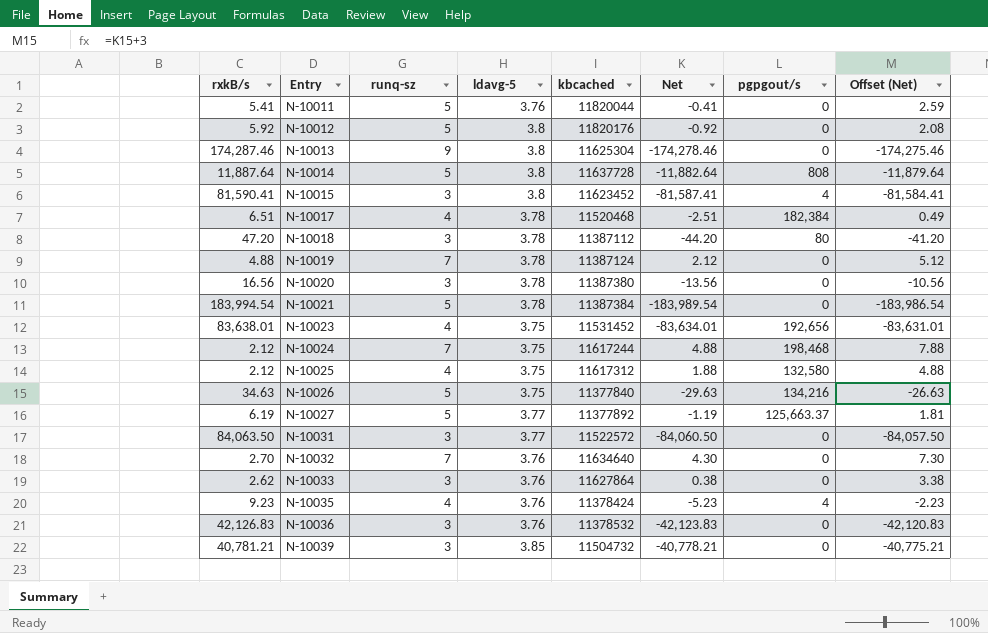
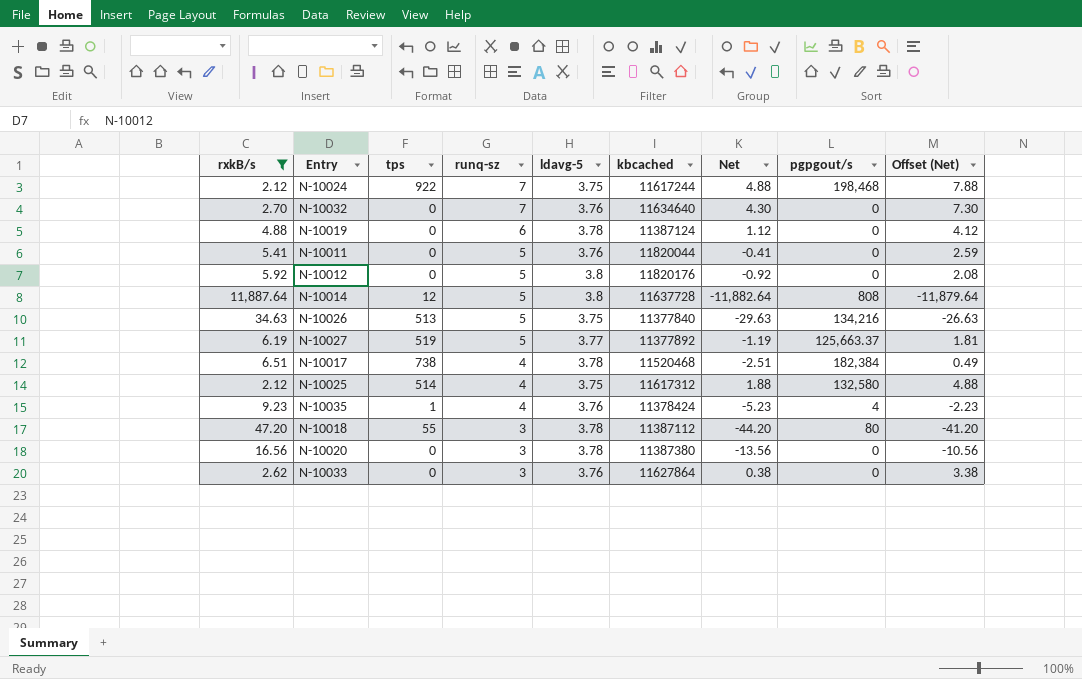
filter: none -> rxkB/s <= 11,887.64
row order: Entry ascending -> runq-sz descending
column tps | position: none -> 3
N-10019 | runq-sz: 7 -> 6
N-10019 | Net: 2.12 -> 1.12
N-10019 | Offset (Net): 5.12 -> 4.12

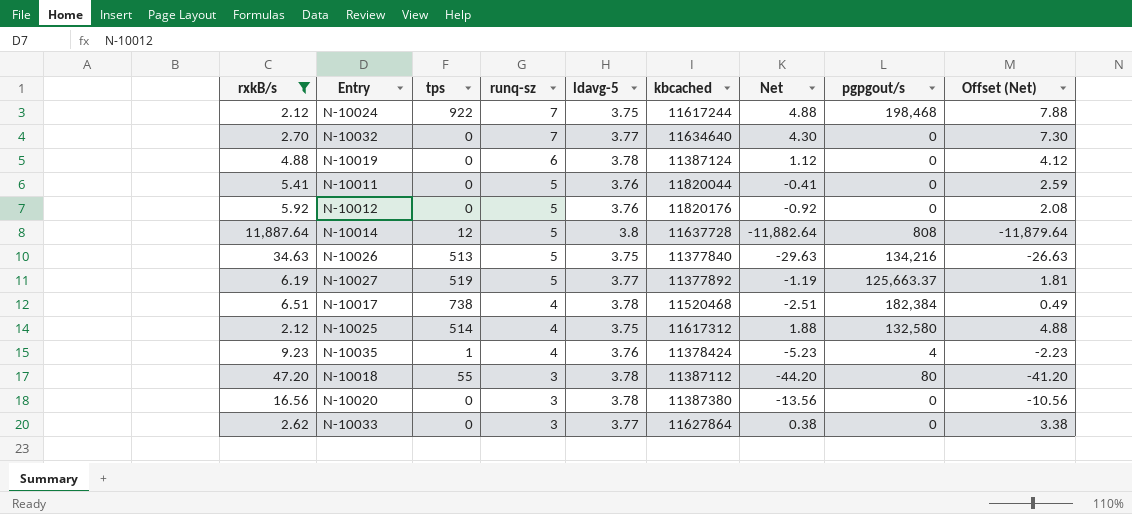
N-10032 | ldavg-5: 3.76 -> 3.77
N-10012 | ldavg-5: 3.8 -> 3.76
N-10033 | ldavg-5: 3.76 -> 3.77

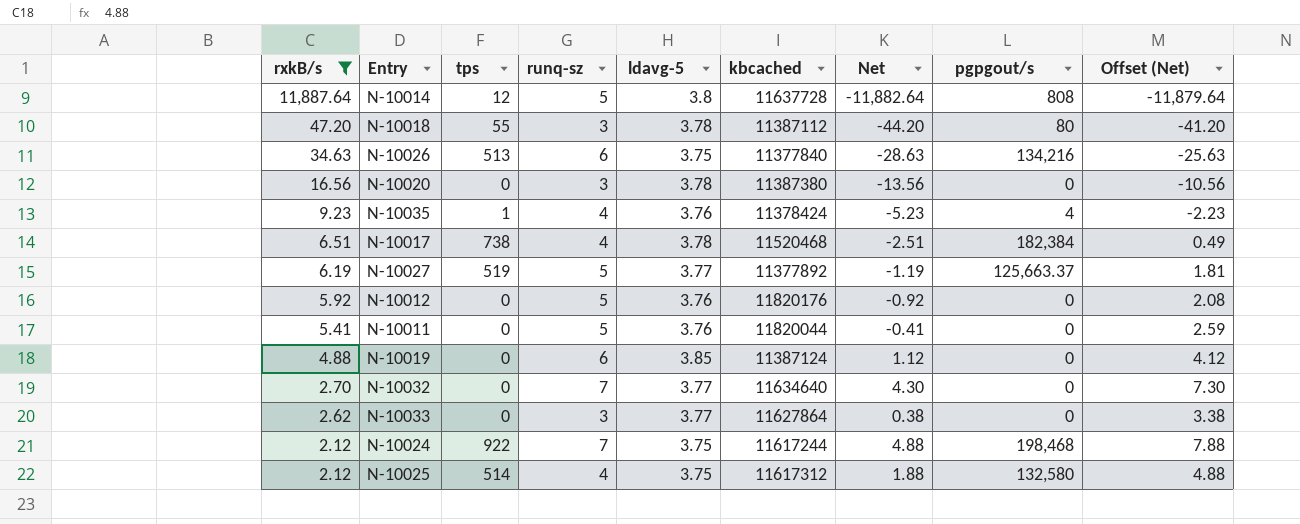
row order: runq-sz descending -> rxkB/s descending
N-10026 | runq-sz: 5 -> 6
N-10026 | Net: -29.63 -> -28.63
N-10026 | Offset (Net): -26.63 -> -25.63
N-10019 | ldavg-5: 3.78 -> 3.85

